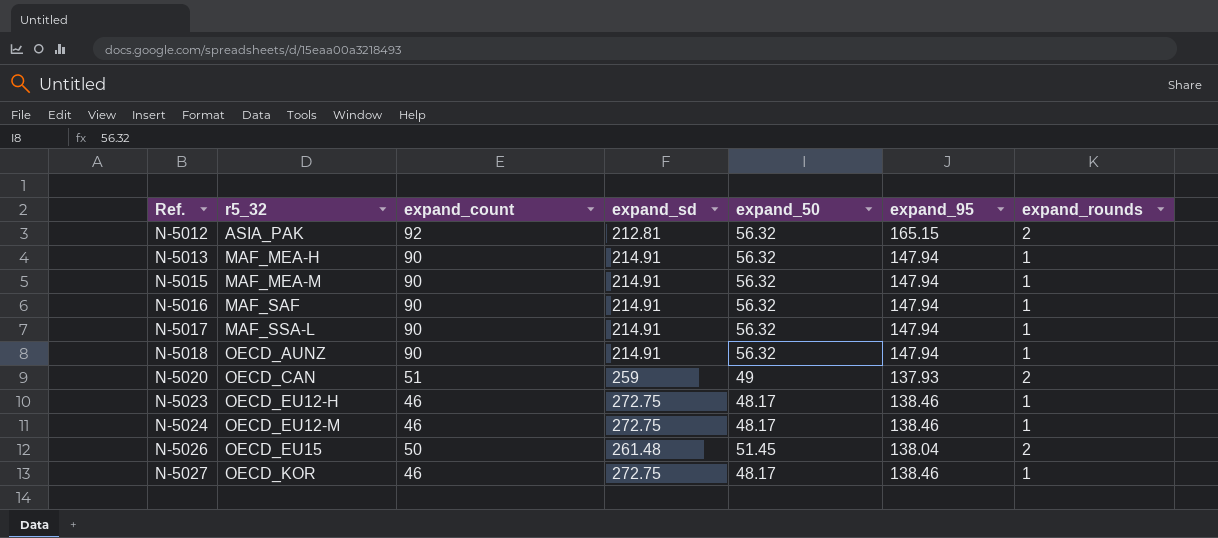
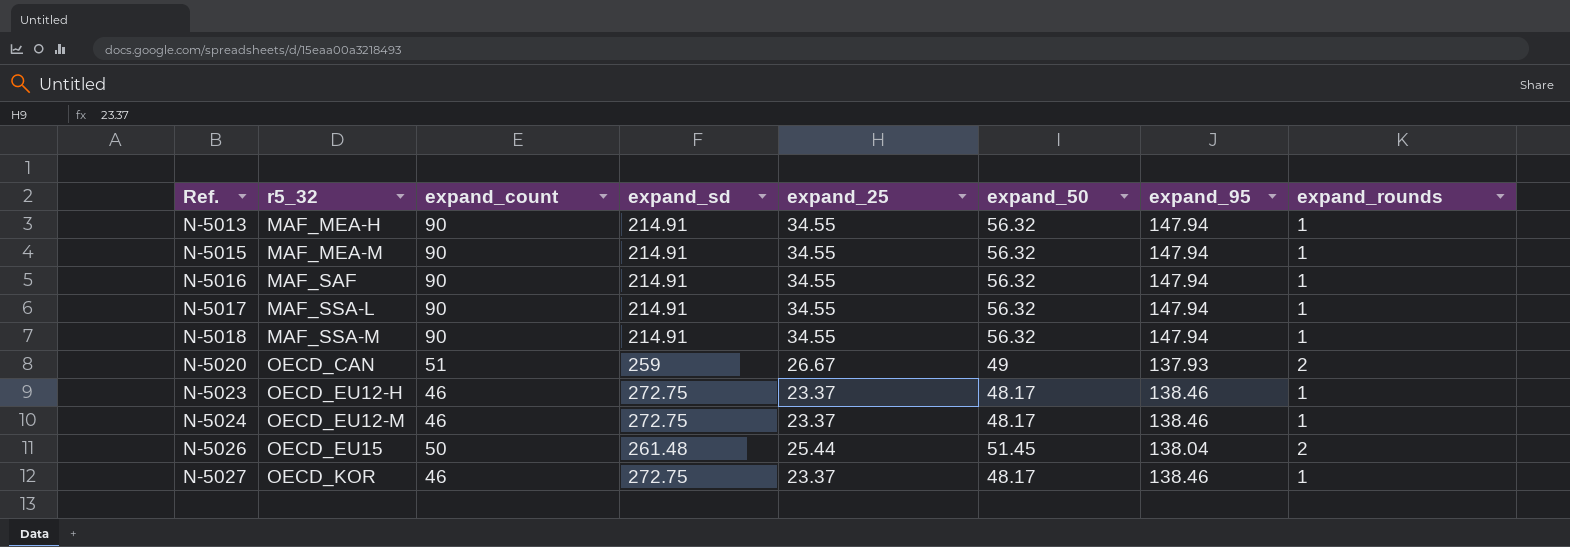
column expand_25 | position: none -> 5
row N-5012: ASIA_PAK | 92 | 212.81 | 56.32 | 165.15 | 2 -> none
N-5018 | r5_32: OECD_AUNZ -> MAF_SSA-M

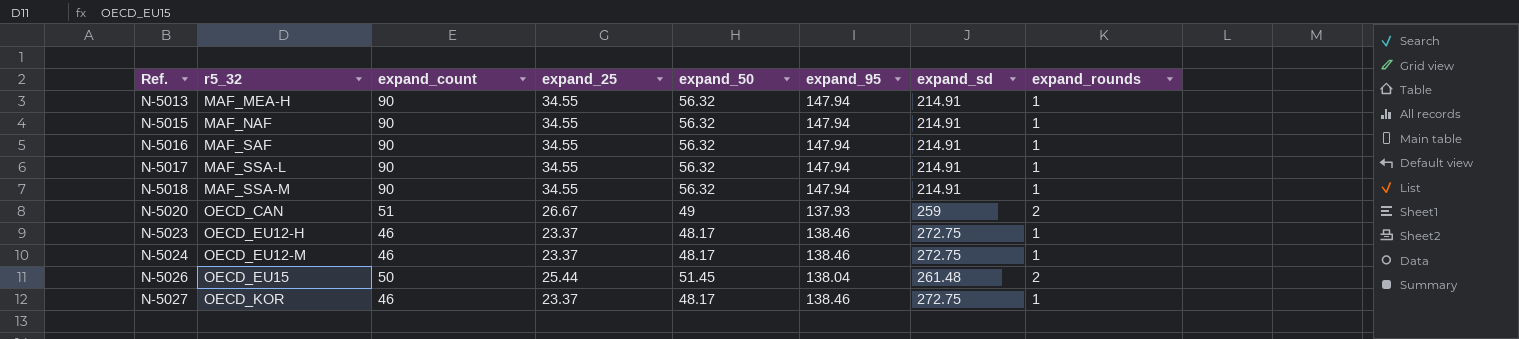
column expand_sd | position: 4 -> 7
N-5015 | r5_32: MAF_MEA-M -> MAF_NAF

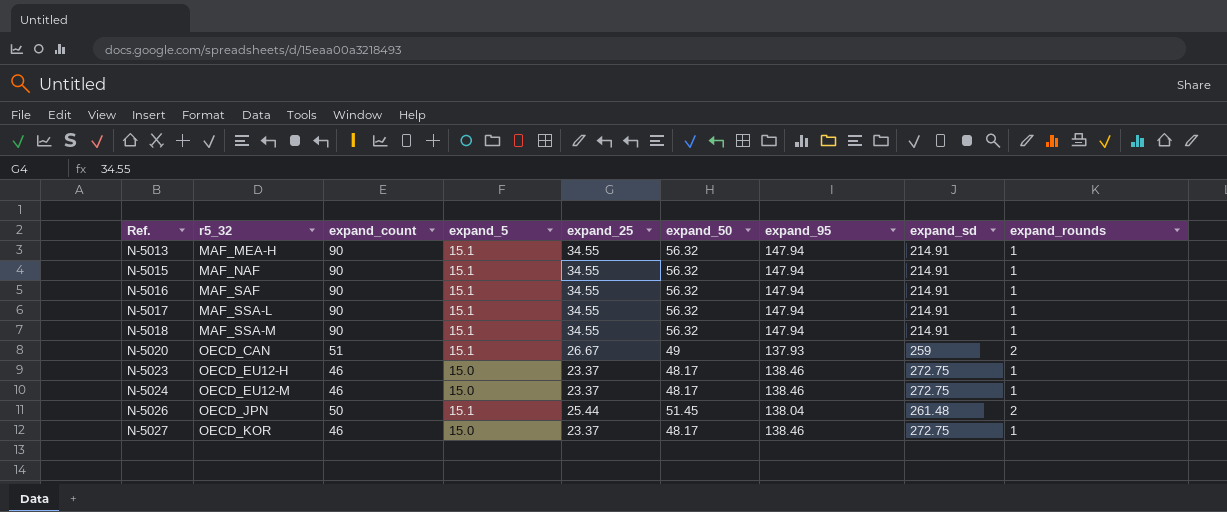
column expand_5 | position: none -> 4
N-5026 | r5_32: OECD_EU15 -> OECD_JPN

